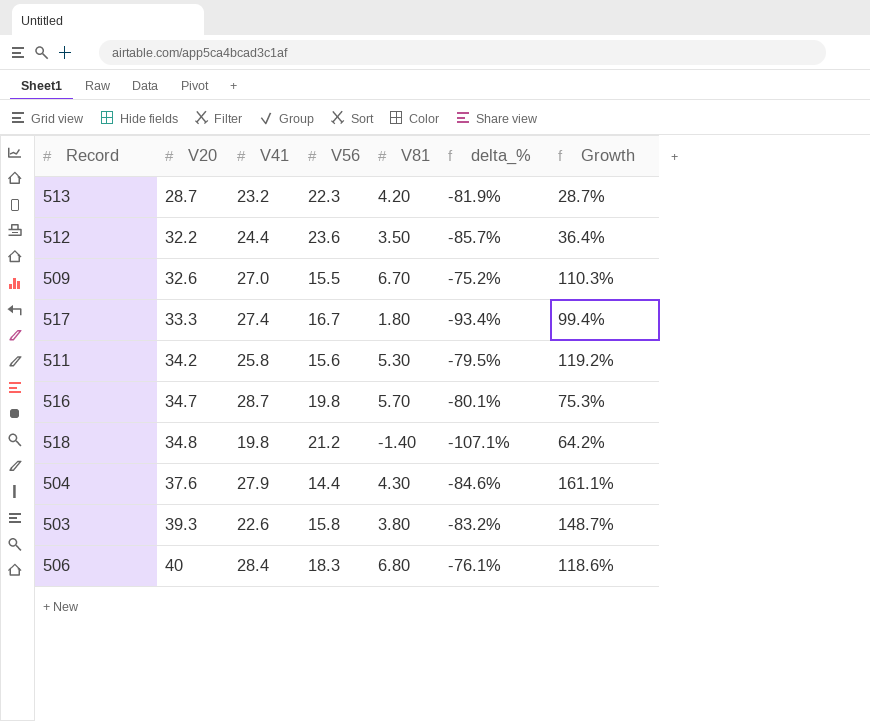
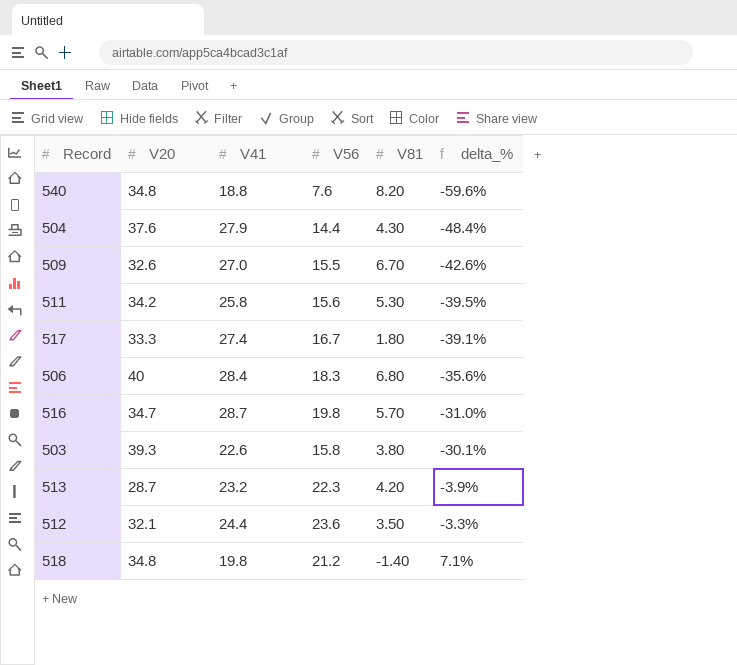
row order: V20 ascending -> delta_% ascending
column Growth | formula: ([V20] - [V56]) / [V56] -> none
column delta_% | formula: ([V81] - [V41]) / [V41] -> ([V56] - [V41]) / [V41]
row 540: none -> 34.8 | 18.8 | 7.6 | 8.20 | -59.6%
512 | V20: 32.2 -> 32.1

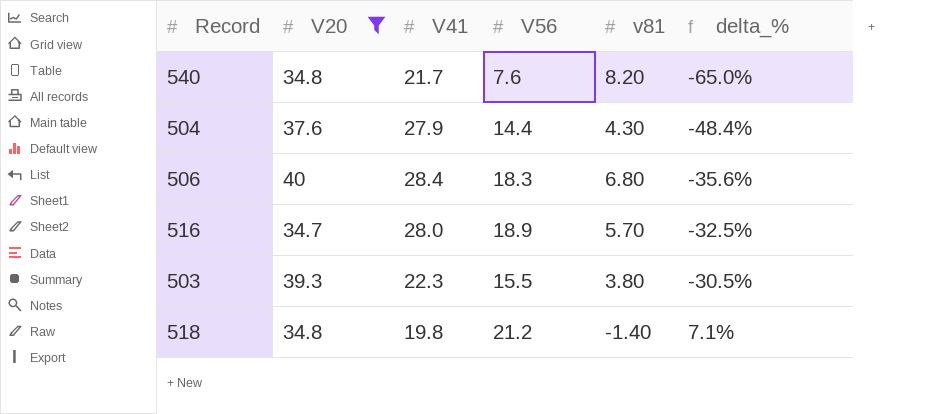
filter: none -> V20 >= 34.7
column name: V81 -> v81
540 | V41: 18.8 -> 21.7
540 | delta_%: -59.6% -> -65.0%
516 | V41: 28.7 -> 28.0
516 | V56: 19.8 -> 18.9
516 | delta_%: -31.0% -> -32.5%
503 | V41: 22.6 -> 22.3
503 | V56: 15.8 -> 15.5
503 | delta_%: -30.1% -> -30.5%

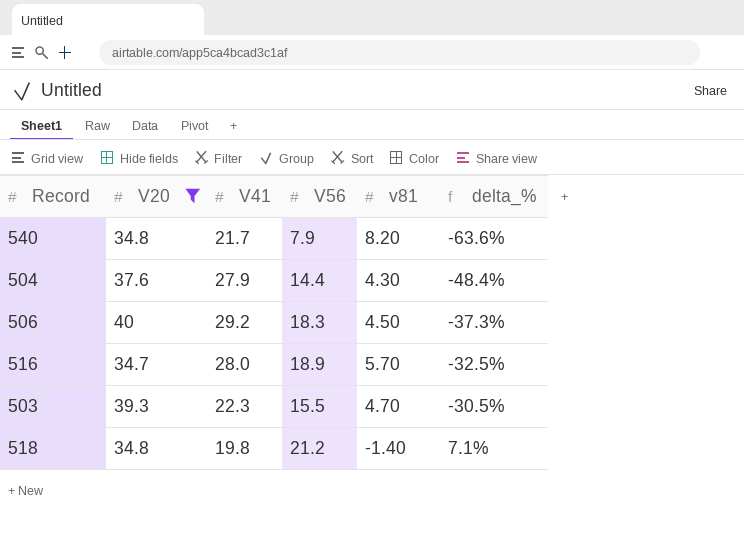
540 | V56: 7.6 -> 7.9
540 | delta_%: -65.0% -> -63.6%
506 | V41: 28.4 -> 29.2
506 | v81: 6.80 -> 4.50
506 | delta_%: -35.6% -> -37.3%
503 | v81: 3.80 -> 4.70

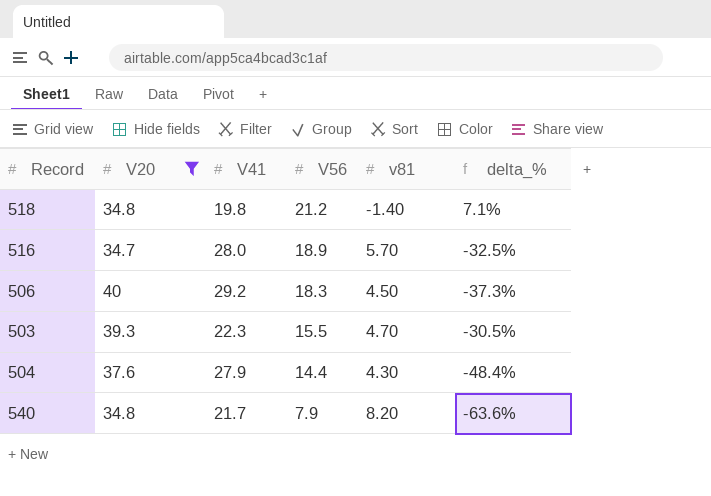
row order: delta_% ascending -> V56 descending

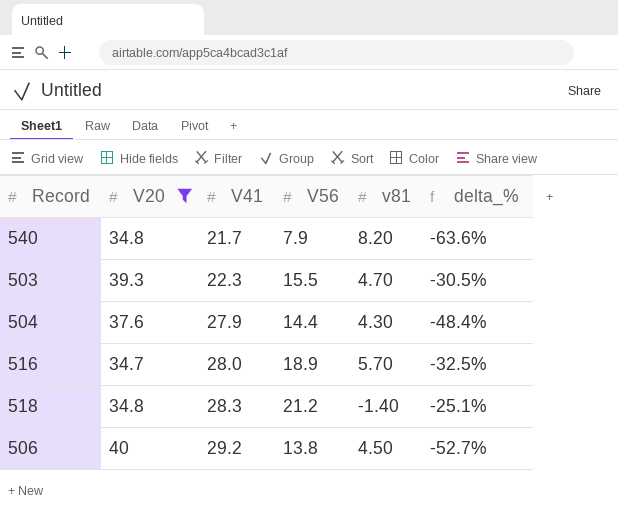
row order: V56 descending -> V41 ascending
518 | V41: 19.8 -> 28.3
518 | delta_%: 7.1% -> -25.1%
506 | V56: 18.3 -> 13.8
506 | delta_%: -37.3% -> -52.7%

